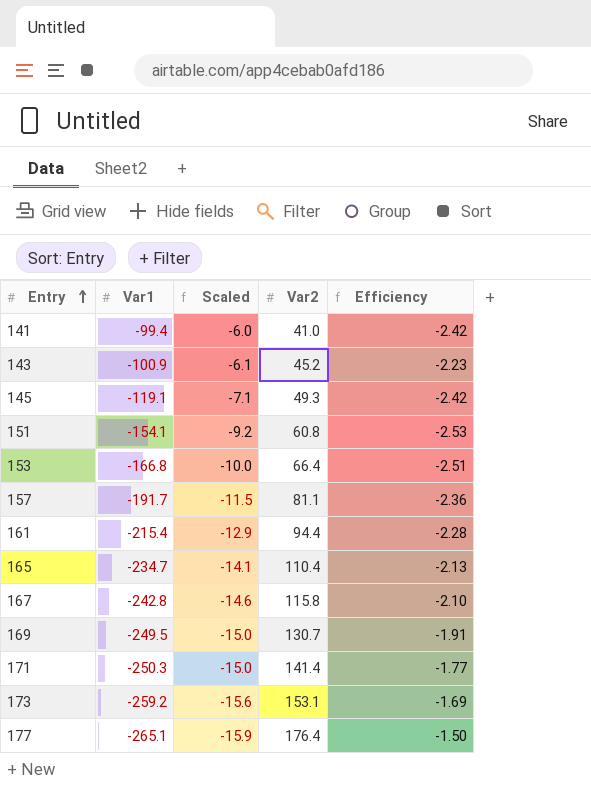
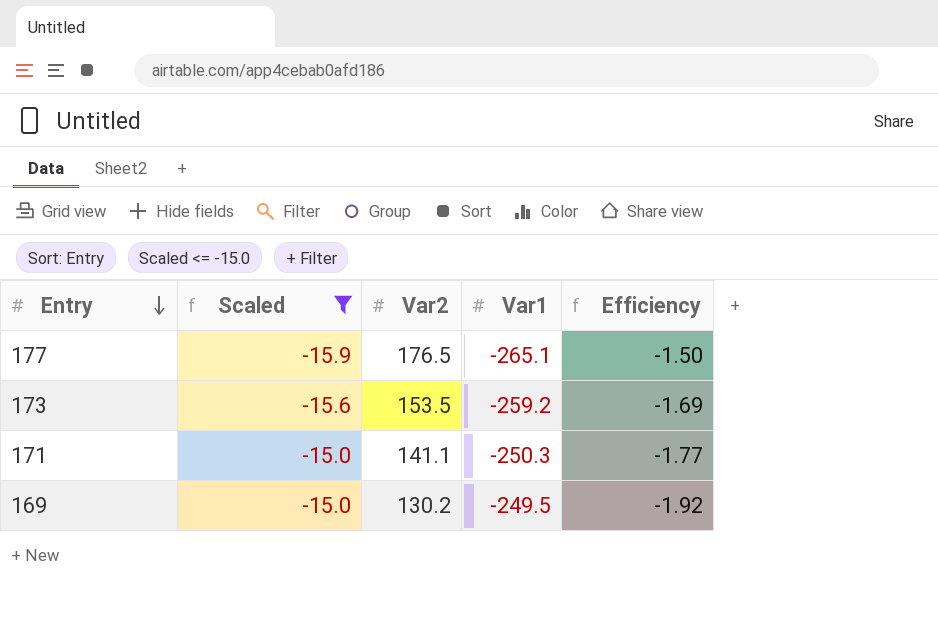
filter: none -> Scaled <= -15.0
row order: Entry ascending -> Entry descending
column Var1 | position: 2 -> 4
177 | Var2: 176.4 -> 176.5
173 | Var2: 153.1 -> 153.5
171 | Var2: 141.4 -> 141.1
169 | Var2: 130.7 -> 130.2
169 | Efficiency: -1.91 -> -1.92

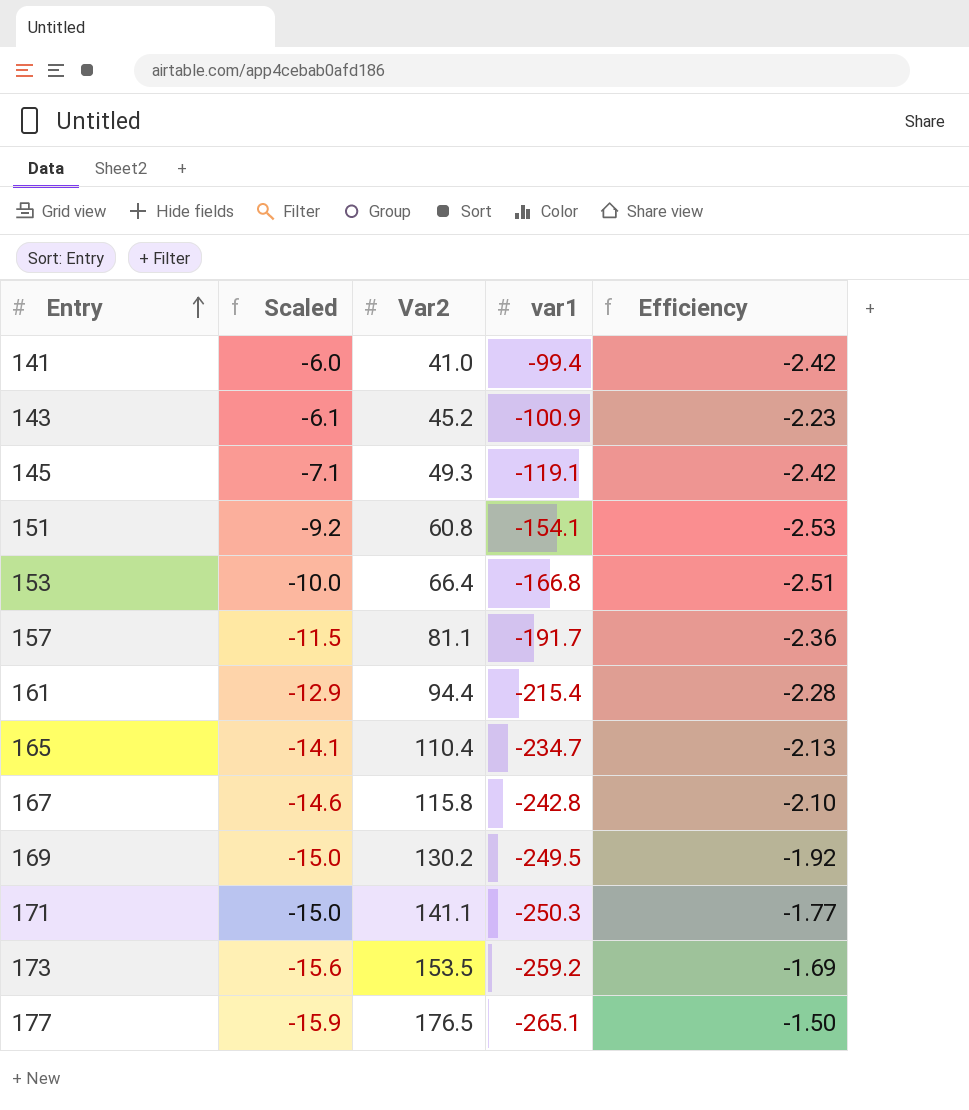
filter: Scaled <= -15.0 -> none
row order: Entry descending -> Entry ascending
column name: Var1 -> var1

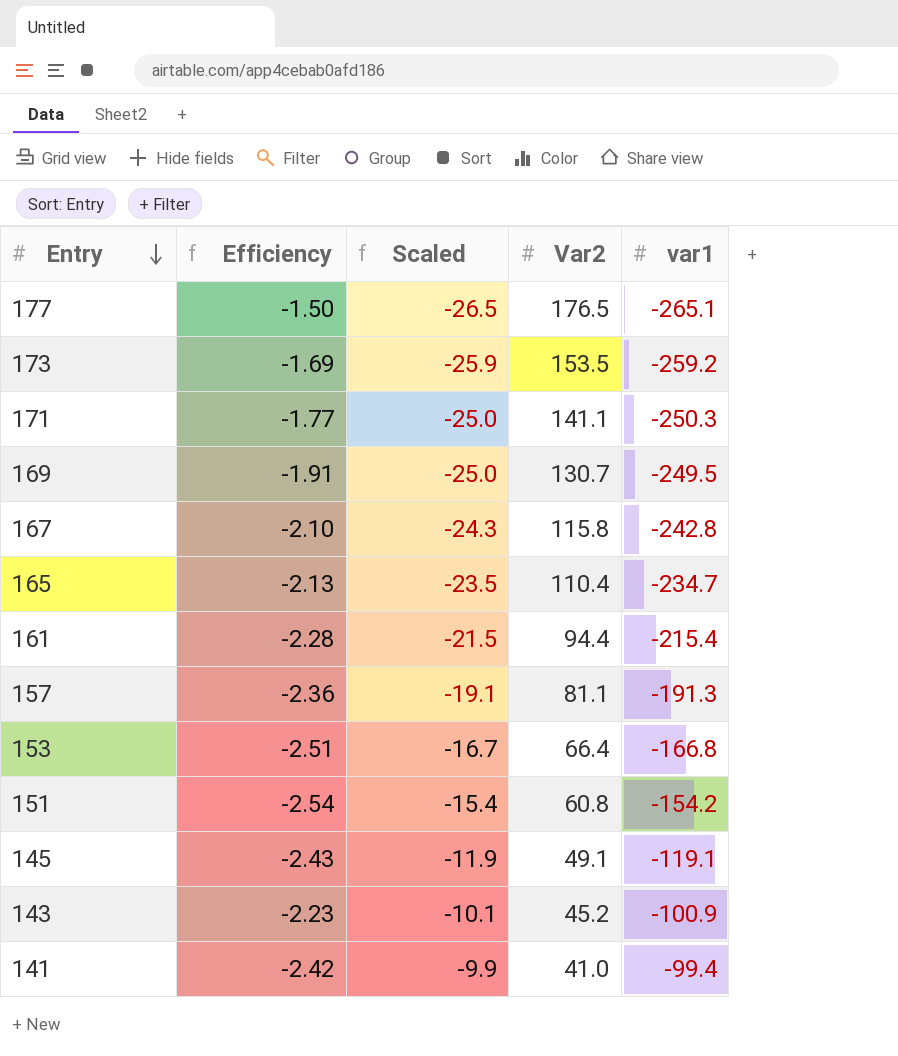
row order: Entry ascending -> Entry descending
column Efficiency | position: 5 -> 2
column Scaled | formula: [var1] * 0.06 -> [var1] * 0.1
169 | Efficiency: -1.92 -> -1.91
169 | Var2: 130.2 -> 130.7
157 | var1: -191.7 -> -191.3
151 | Efficiency: -2.53 -> -2.54
151 | var1: -154.1 -> -154.2
145 | Efficiency: -2.42 -> -2.43
145 | Var2: 49.3 -> 49.1

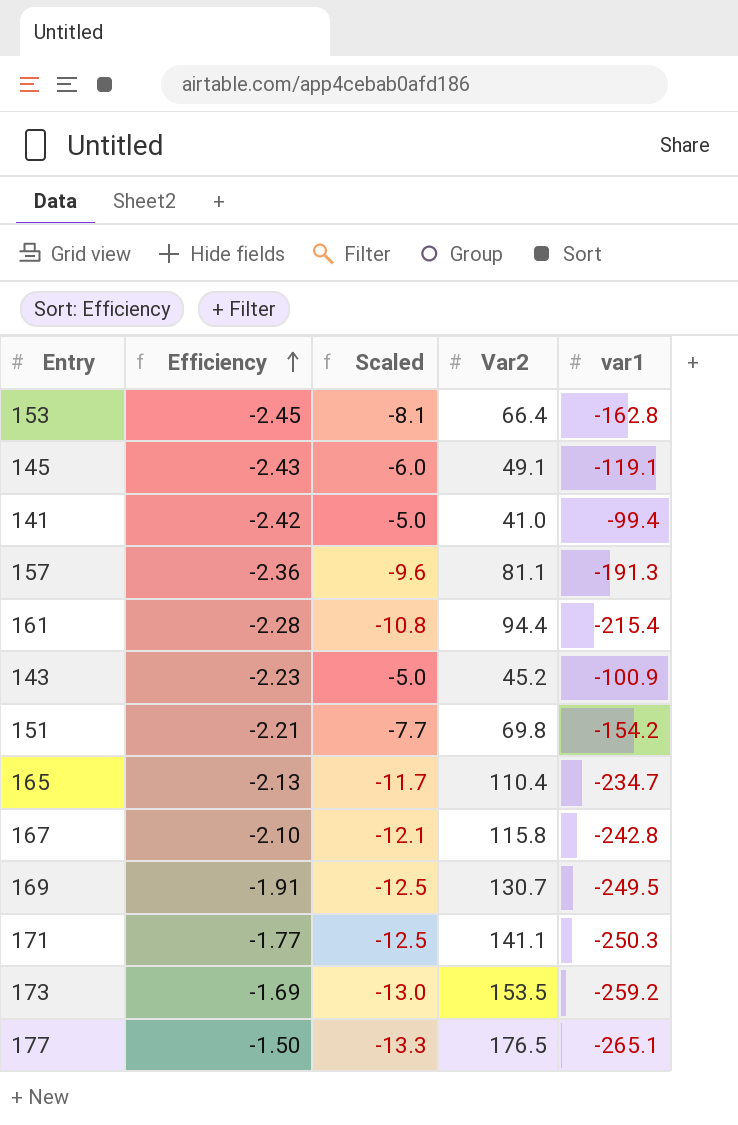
row order: Entry descending -> Efficiency ascending
column Scaled | formula: [var1] * 0.1 -> [var1] * 0.05
153 | Efficiency: -2.51 -> -2.45
153 | var1: -166.8 -> -162.8
151 | Efficiency: -2.54 -> -2.21
151 | Var2: 60.8 -> 69.8

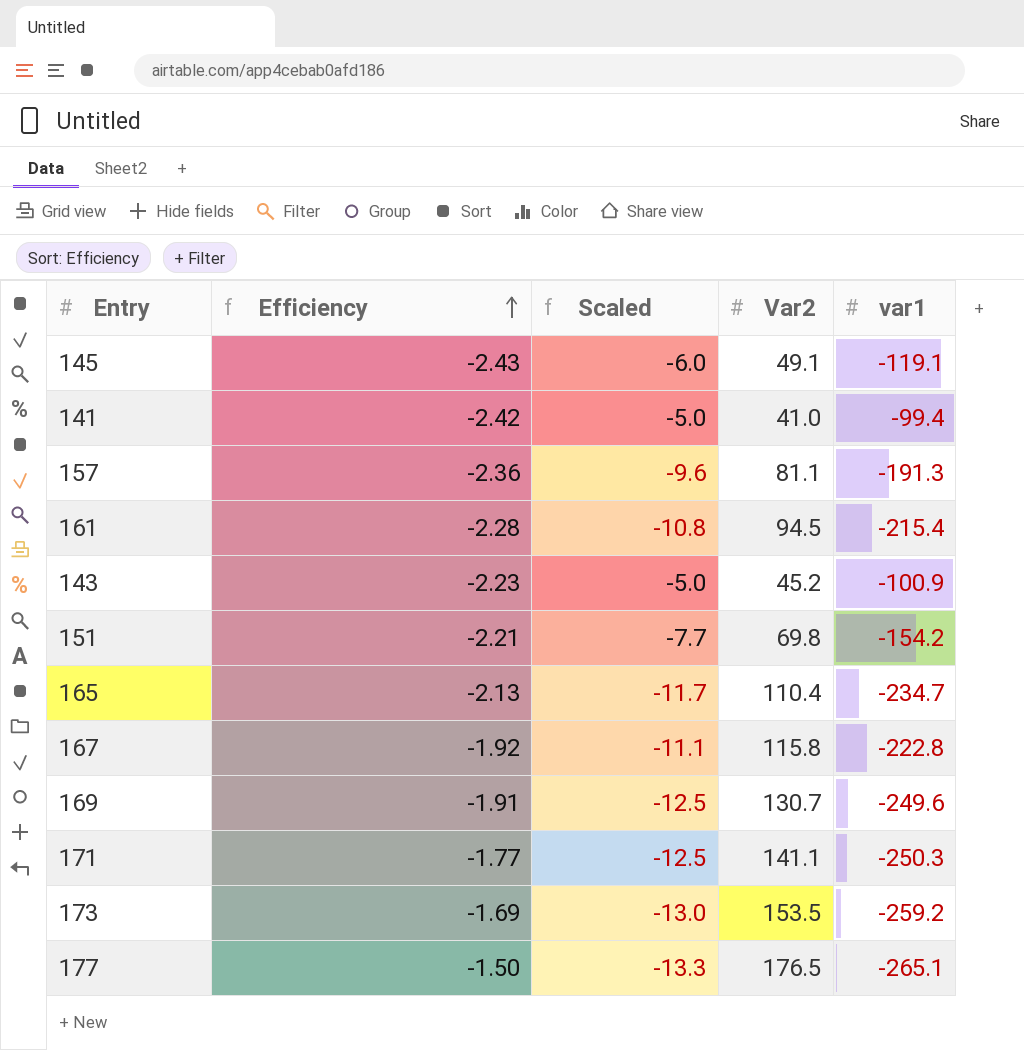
row 153: -2.45 | -8.1 | 66.4 | -162.8 -> none
161 | Var2: 94.4 -> 94.5
167 | Efficiency: -2.10 -> -1.92
167 | Scaled: -12.1 -> -11.1
167 | var1: -242.8 -> -222.8
169 | var1: -249.5 -> -249.6

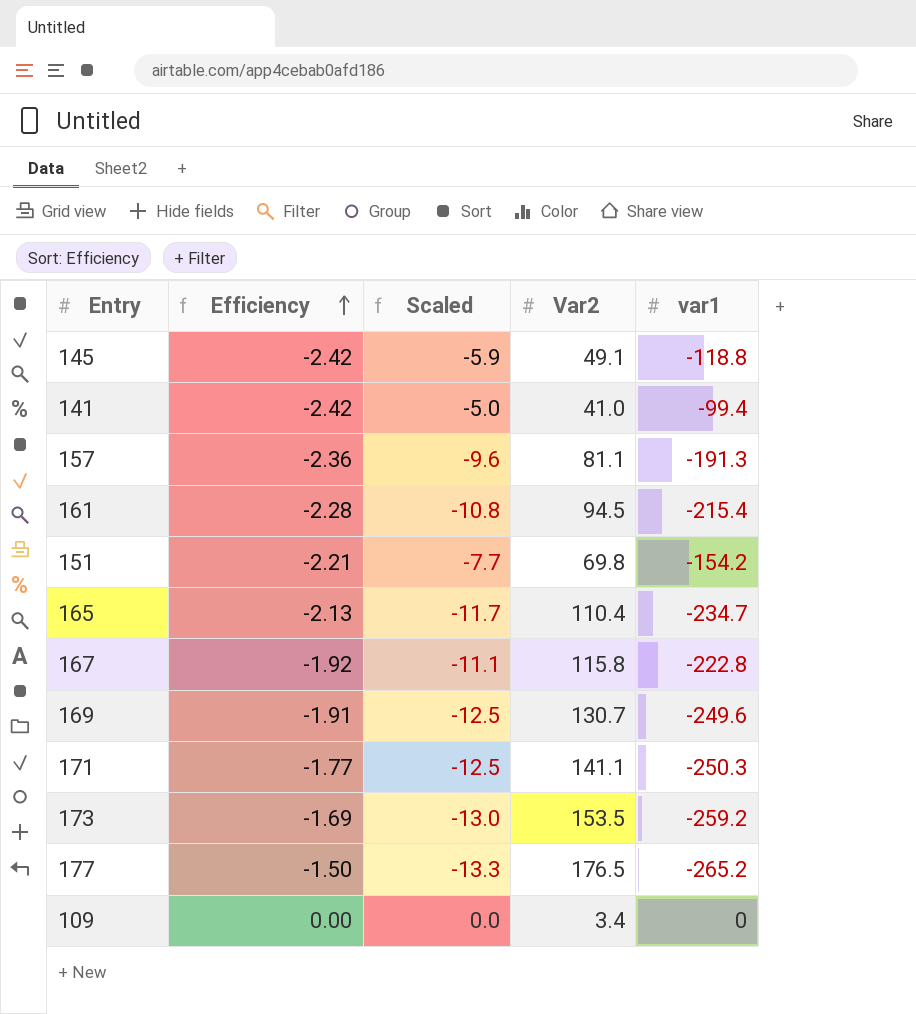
row 143: -2.23 | -5.0 | 45.2 | -100.9 -> none
145 | Efficiency: -2.43 -> -2.42
145 | Scaled: -6.0 -> -5.9
145 | var1: -119.1 -> -118.8
177 | var1: -265.1 -> -265.2
row 109: none -> 0.00 | 0.0 | 3.4 | 0

